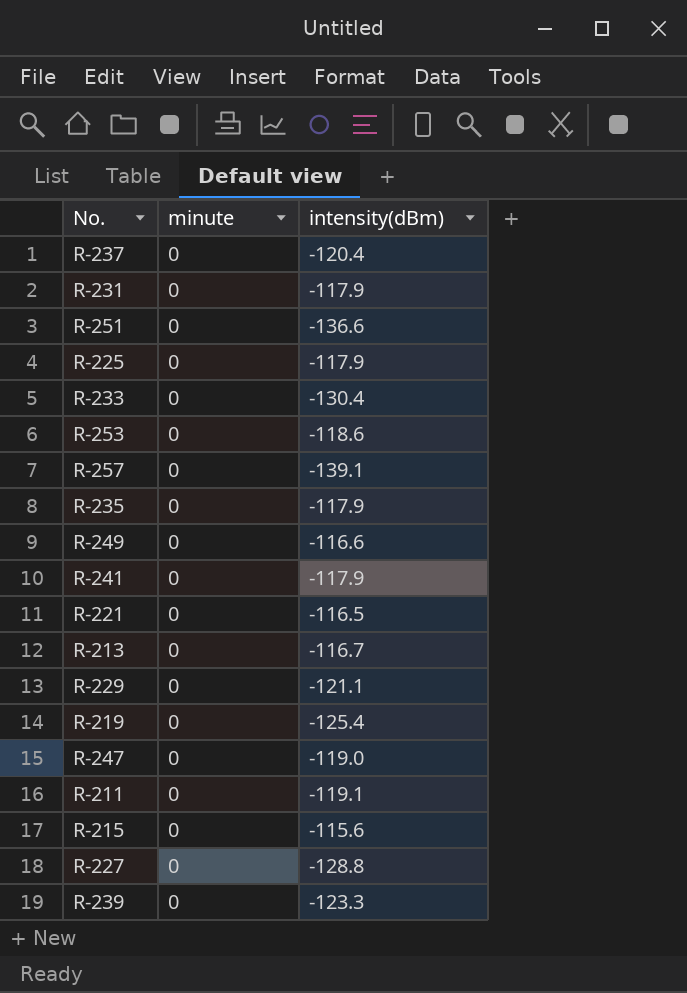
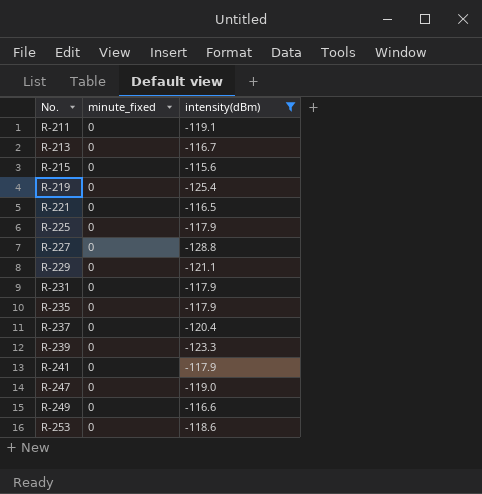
filter: none -> intensity(dBm) >= -128.8
row order: none -> No. ascending
column name: minute -> minute_fixed

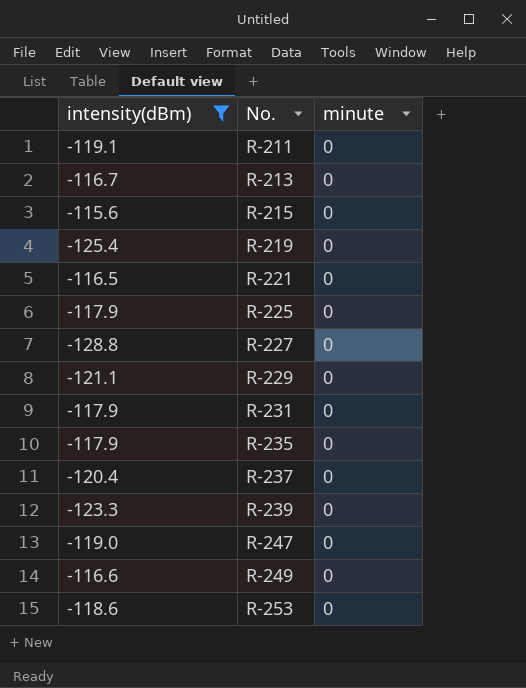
column intensity(dBm) | position: 3 -> 1
column name: minute_fixed -> minute
row R-241: 0 | -117.9 -> none

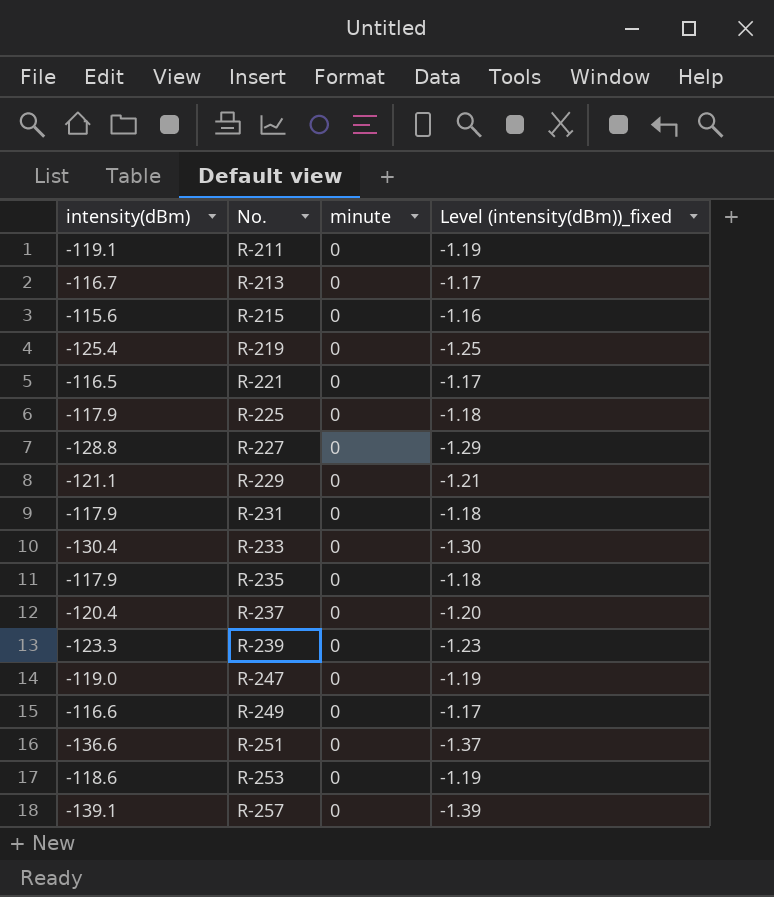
filter: intensity(dBm) >= -128.8 -> none
column Level (intensity(dBm))_fixed | formula: none -> [intensity(dBm)] * 0.01

